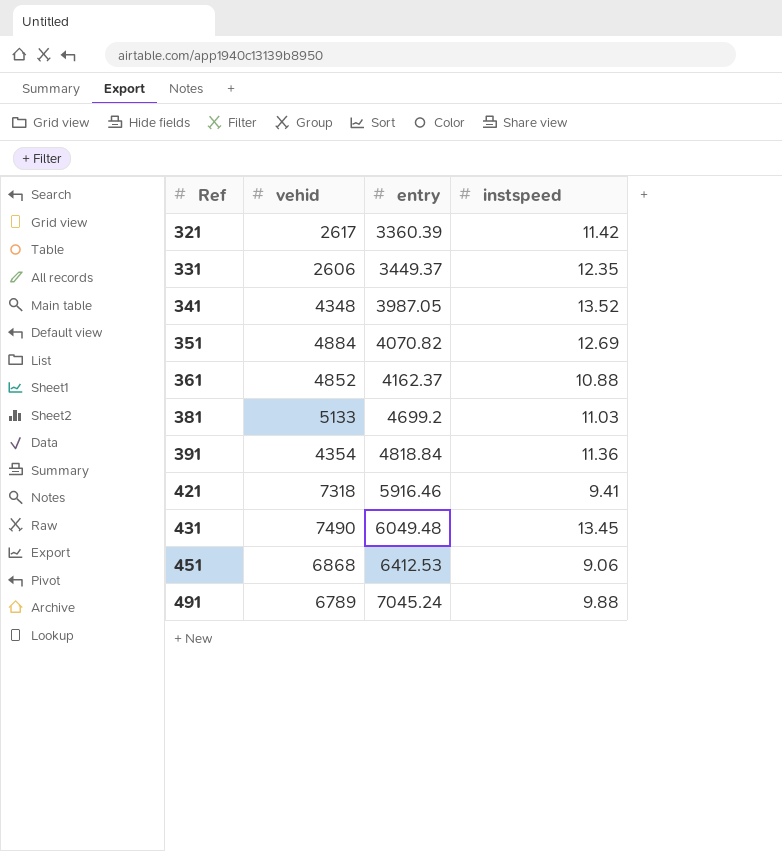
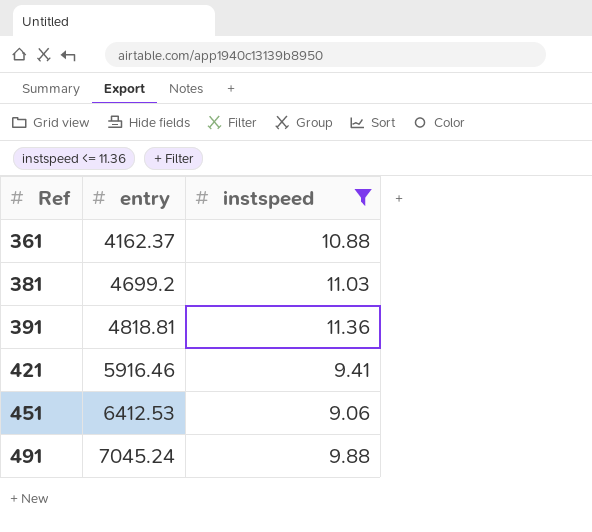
filter: none -> instspeed <= 11.36
column vehid | position: 2 -> none
391 | entry: 4818.84 -> 4818.81

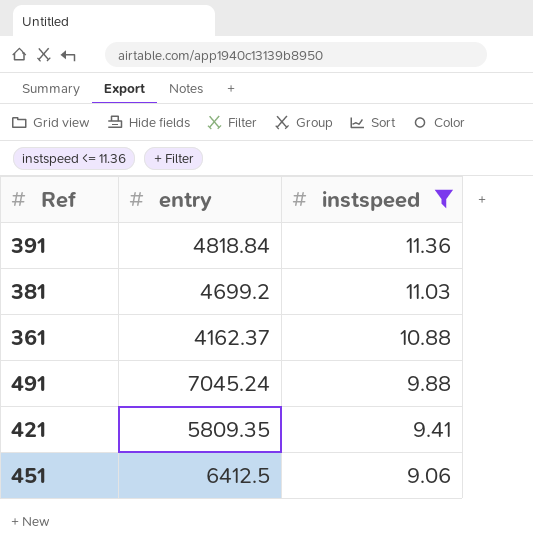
row order: Ref ascending -> instspeed descending
391 | entry: 4818.81 -> 4818.84
421 | entry: 5916.46 -> 5809.35
451 | entry: 6412.53 -> 6412.5

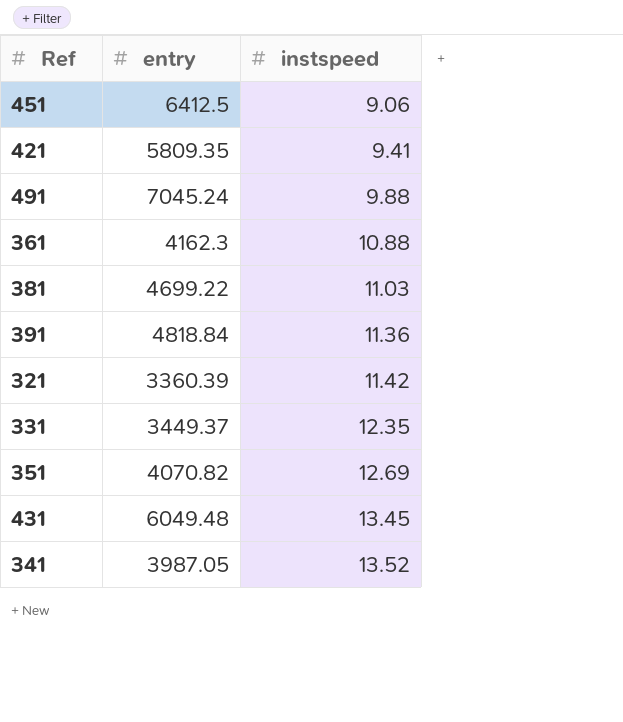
filter: instspeed <= 11.36 -> none
row order: instspeed descending -> instspeed ascending
361 | entry: 4162.37 -> 4162.3
381 | entry: 4699.2 -> 4699.22

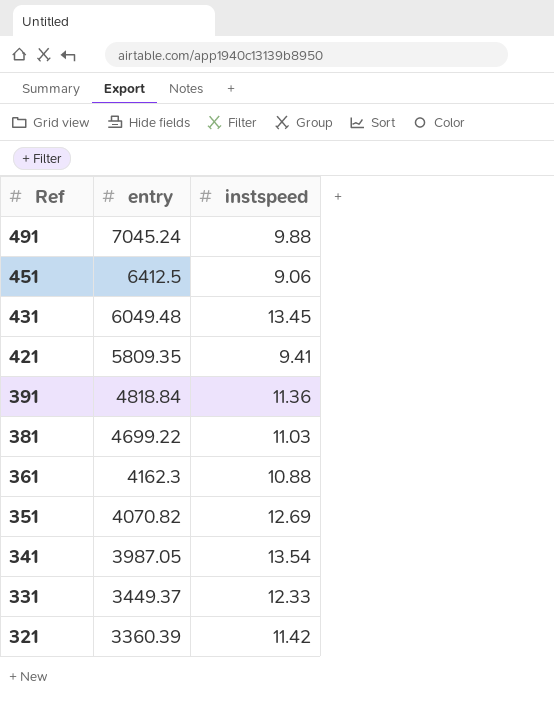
row order: instspeed ascending -> Ref descending
341 | instspeed: 13.52 -> 13.54
331 | instspeed: 12.35 -> 12.33

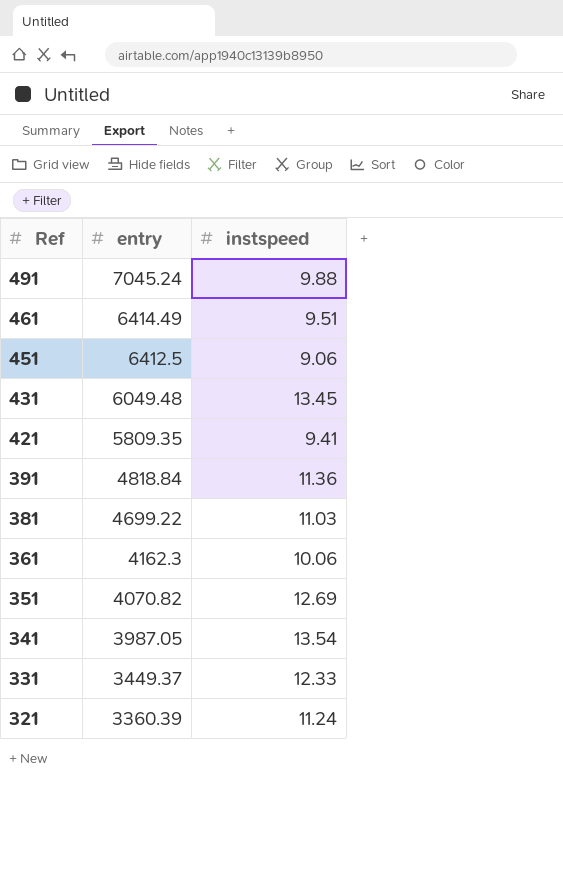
row 461: none -> 6414.49 | 9.51
361 | instspeed: 10.88 -> 10.06
321 | instspeed: 11.42 -> 11.24

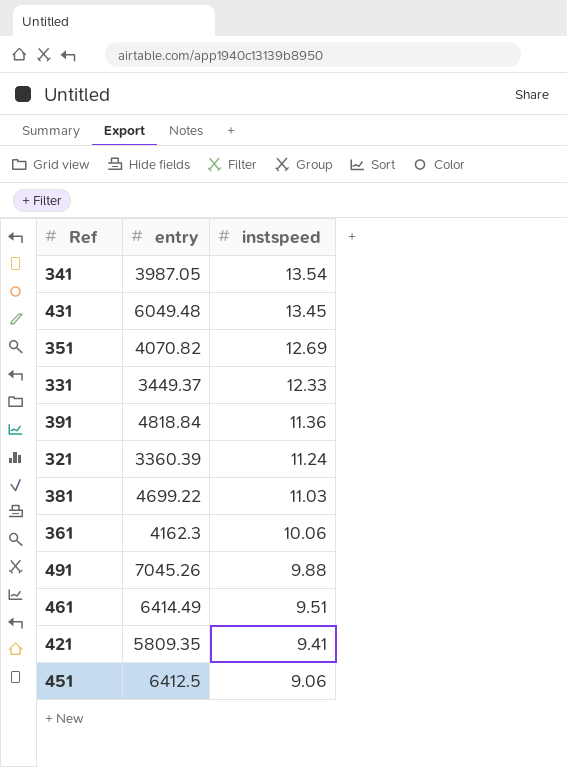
row order: Ref descending -> instspeed descending
491 | entry: 7045.24 -> 7045.26

